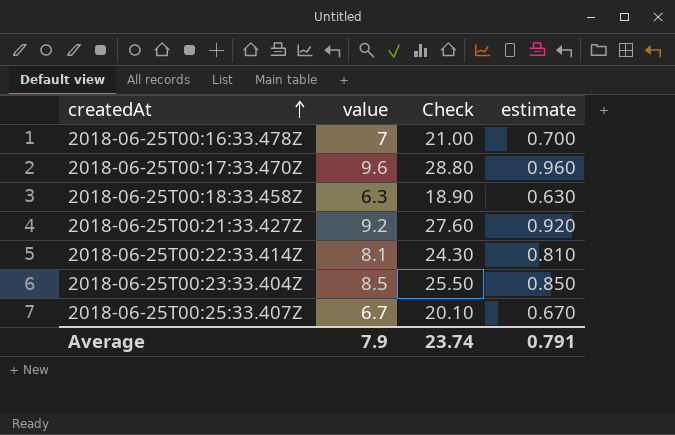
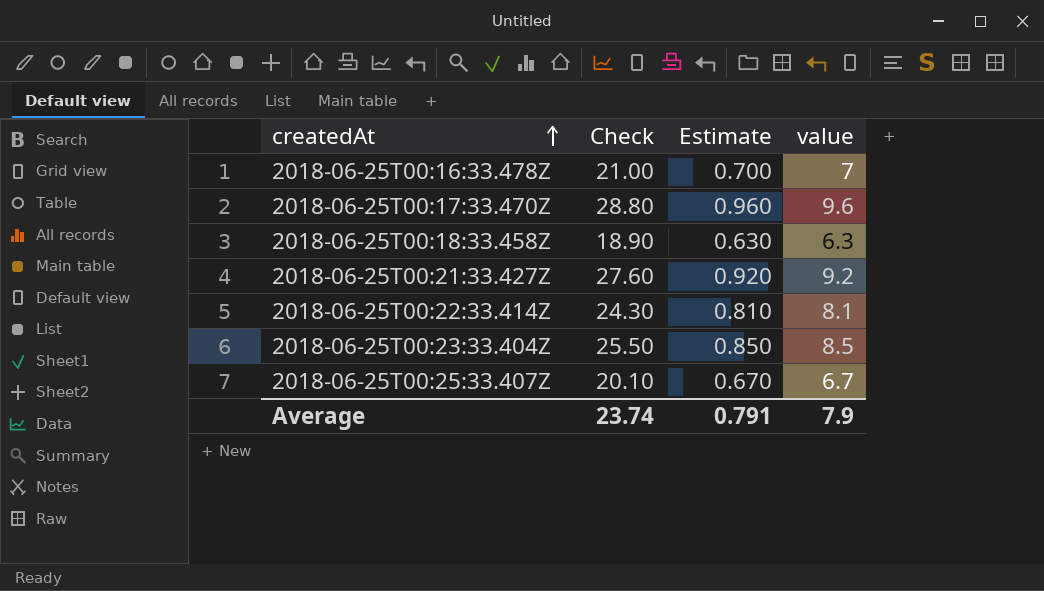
column name: estimate -> Estimate
column value | position: 2 -> 4

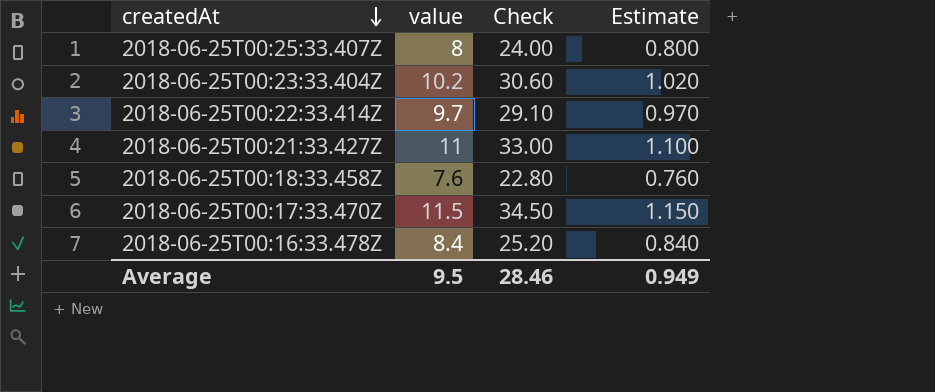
row order: createdAt ascending -> createdAt descending
column value | position: 4 -> 2
2018-06-25T00:25:33.407Z | value: 6.7 -> 8
2018-06-25T00:25:33.407Z | Check: 20.10 -> 24.00
2018-06-25T00:25:33.407Z | Estimate: 0.670 -> 0.800
2018-06-25T00:23:33.404Z | value: 8.5 -> 10.2
2018-06-25T00:23:33.404Z | Check: 25.50 -> 30.60
2018-06-25T00:23:33.404Z | Estimate: 0.850 -> 1.020
2018-06-25T00:22:33.414Z | value: 8.1 -> 9.7
2018-06-25T00:22:33.414Z | Check: 24.30 -> 29.10
2018-06-25T00:22:33.414Z | Estimate: 0.810 -> 0.970
2018-06-25T00:21:33.427Z | value: 9.2 -> 11
2018-06-25T00:21:33.427Z | Check: 27.60 -> 33.00
2018-06-25T00:21:33.427Z | Estimate: 0.920 -> 1.100
2018-06-25T00:18:33.458Z | value: 6.3 -> 7.6
2018-06-25T00:18:33.458Z | Check: 18.90 -> 22.80
2018-06-25T00:18:33.458Z | Estimate: 0.630 -> 0.760
2018-06-25T00:17:33.470Z | value: 9.6 -> 11.5
2018-06-25T00:17:33.470Z | Check: 28.80 -> 34.50
2018-06-25T00:17:33.470Z | Estimate: 0.960 -> 1.150
2018-06-25T00:16:33.478Z | value: 7 -> 8.4
2018-06-25T00:16:33.478Z | Check: 21.00 -> 25.20
2018-06-25T00:16:33.478Z | Estimate: 0.700 -> 0.840
Average | value: 7.9 -> 9.5
Average | Check: 23.74 -> 28.46
Average | Estimate: 0.791 -> 0.949

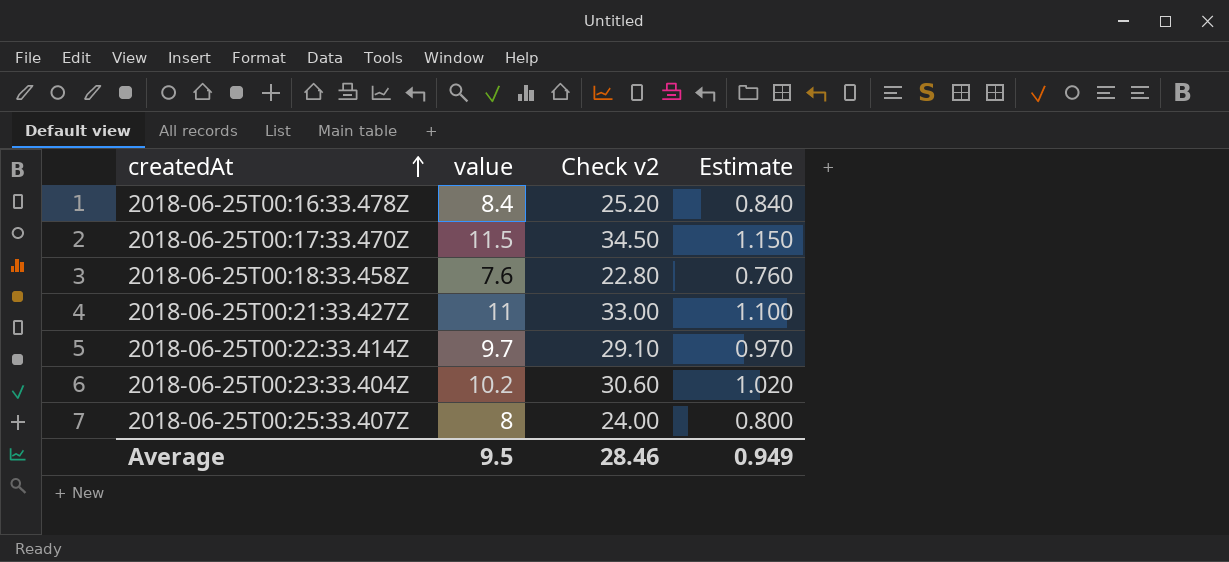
row order: createdAt descending -> createdAt ascending
column name: Check -> Check v2

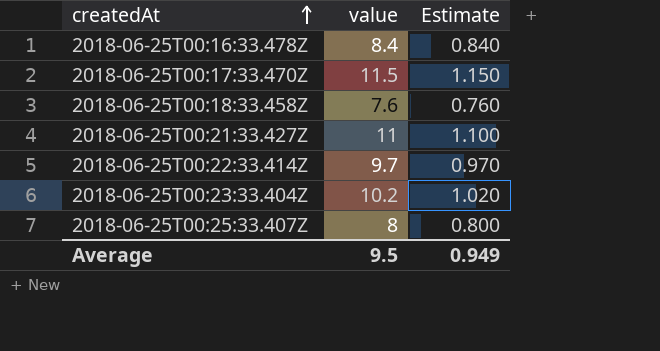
column Check v2 | formula: [value] * 3 -> none

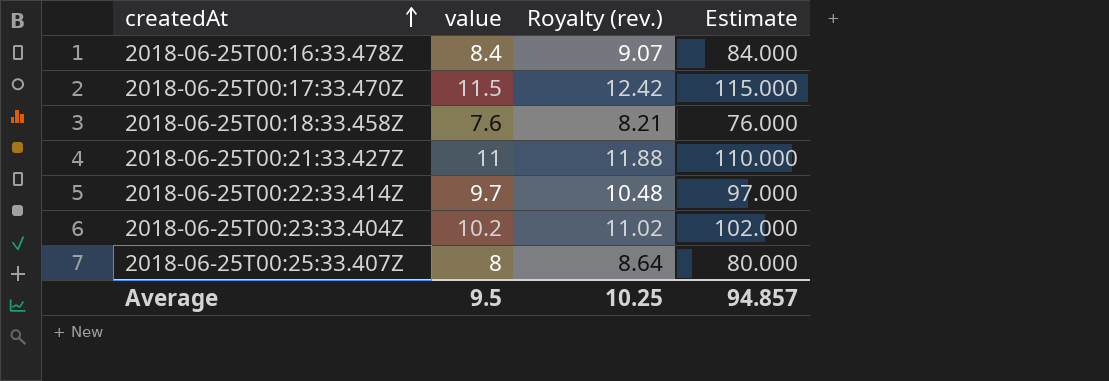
column Royalty (rev.) | formula: none -> [value] * 1.08
column Estimate | formula: [value] * 0.1 -> [value] * 10
Average | Estimate: 0.949 -> 94.857

